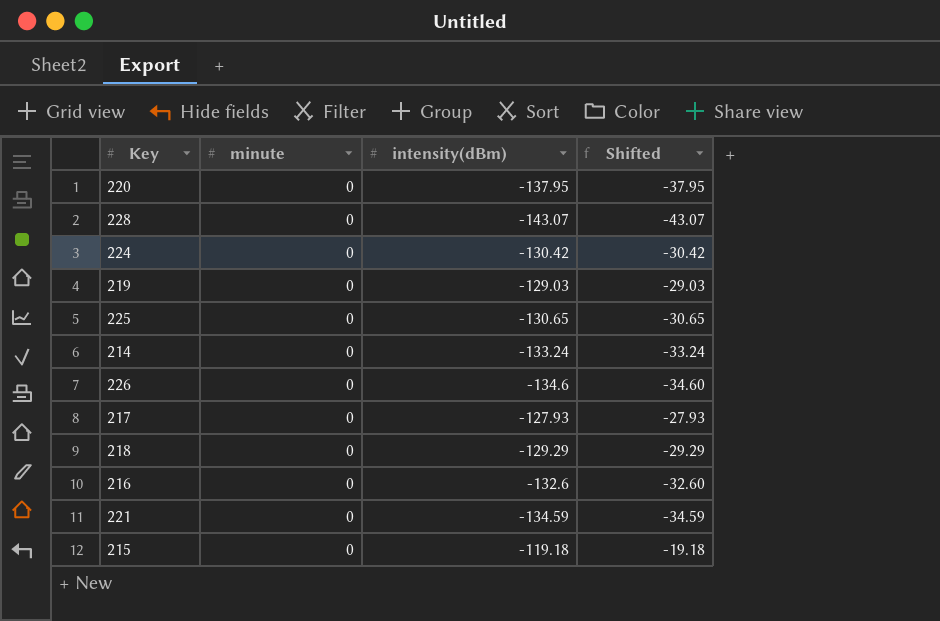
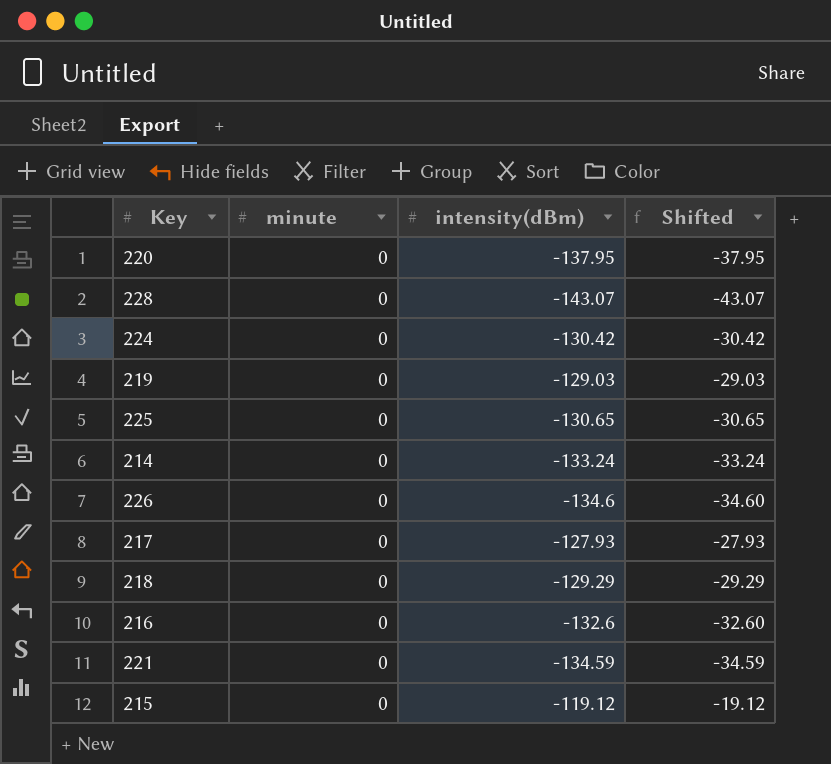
215 | intensity(dBm): -119.18 -> -119.12
215 | Shifted: -19.18 -> -19.12

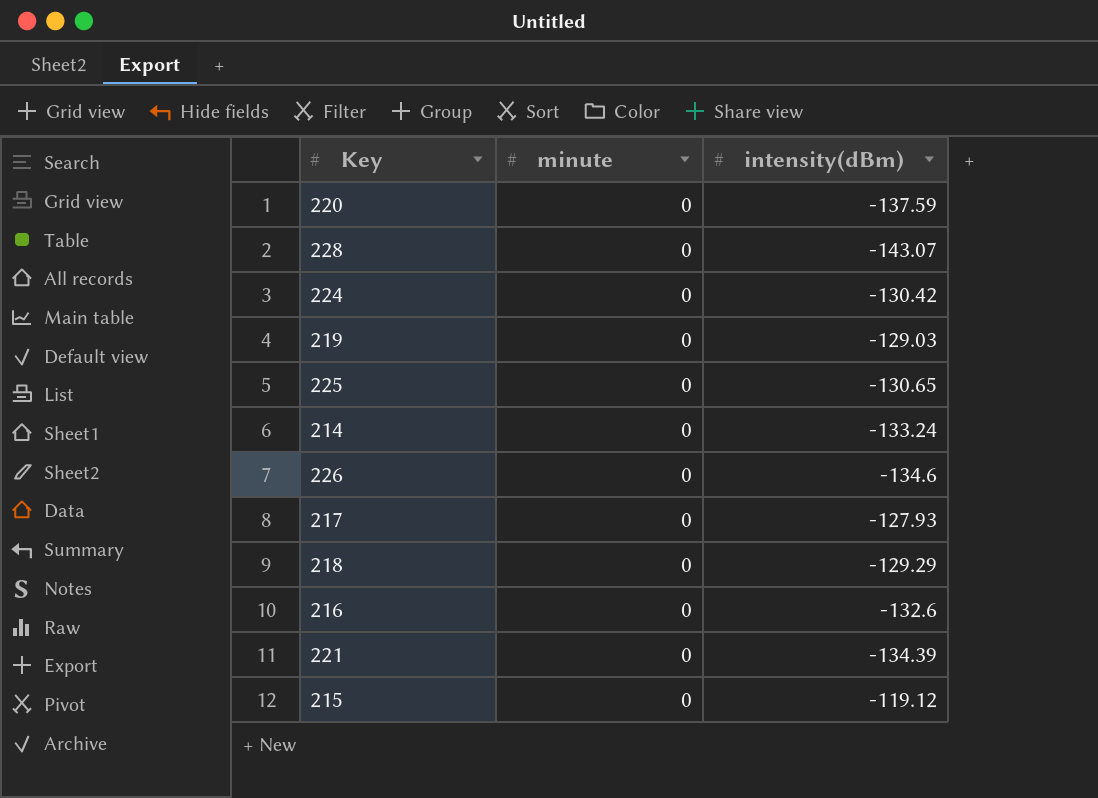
column Shifted | formula: [intensity(dBm)] + 100 -> none
220 | intensity(dBm): -137.95 -> -137.59
221 | intensity(dBm): -134.59 -> -134.39

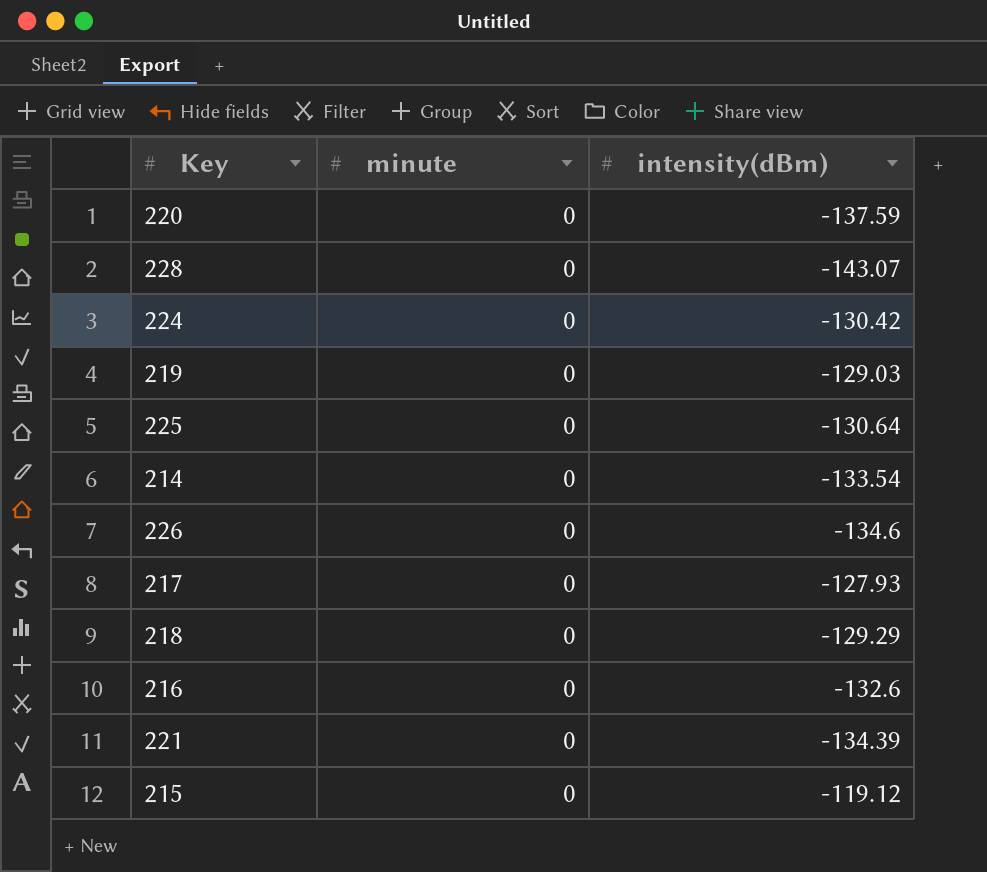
225 | intensity(dBm): -130.65 -> -130.64
214 | intensity(dBm): -133.24 -> -133.54

